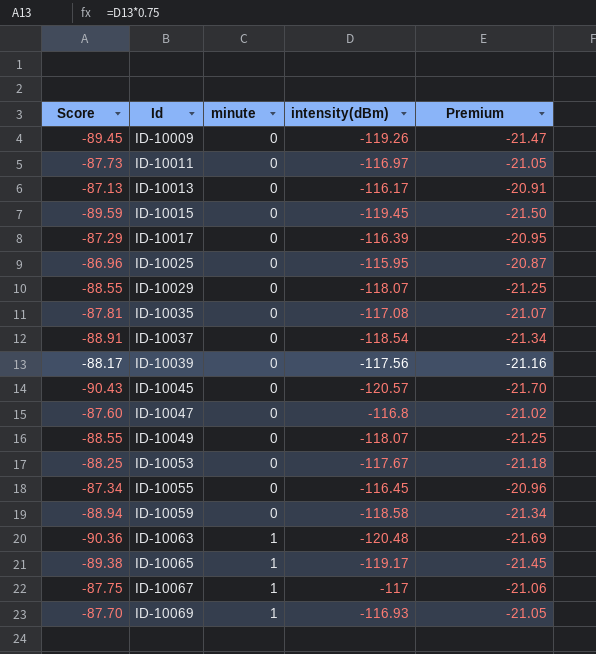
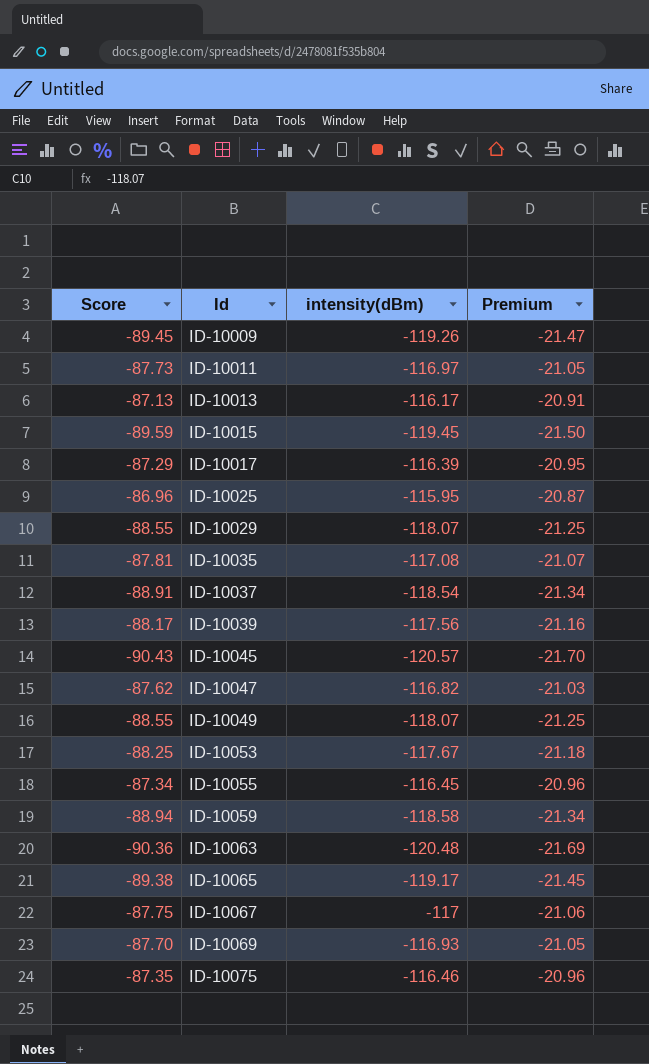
column minute | position: 3 -> none
ID-10047 | Score: -87.60 -> -87.62
ID-10047 | intensity(dBm): -116.8 -> -116.82
ID-10047 | Premium: -21.02 -> -21.03
row ID-10075: none -> -87.35 | -116.46 | -20.96

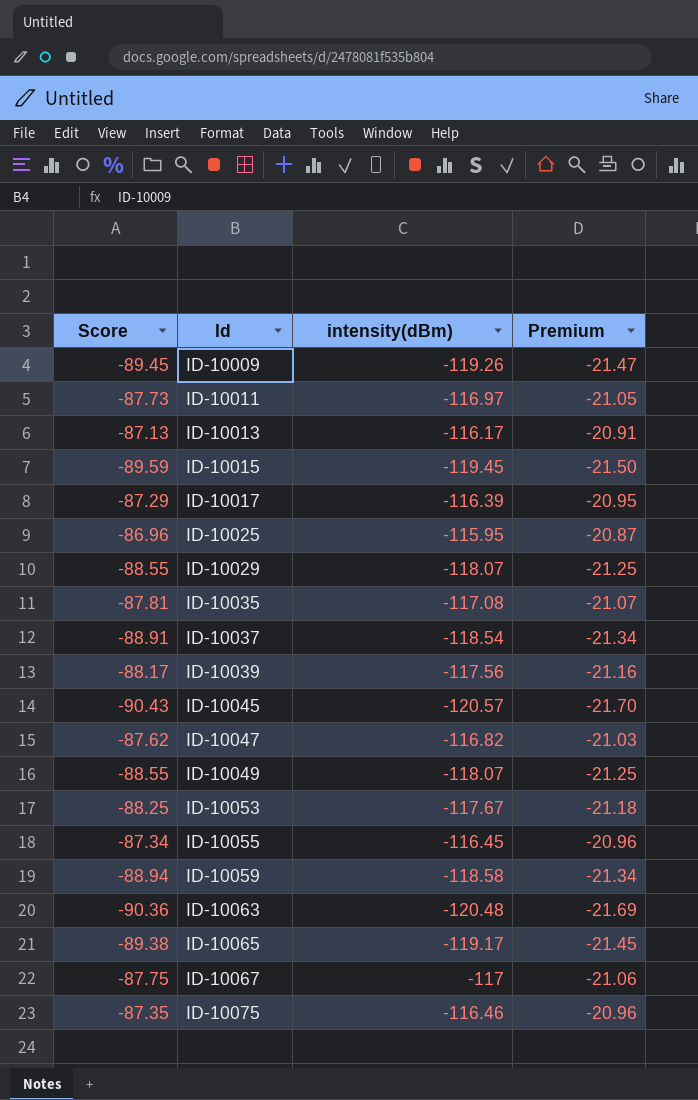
row ID-10069: -87.70 | -116.93 | -21.05 -> none

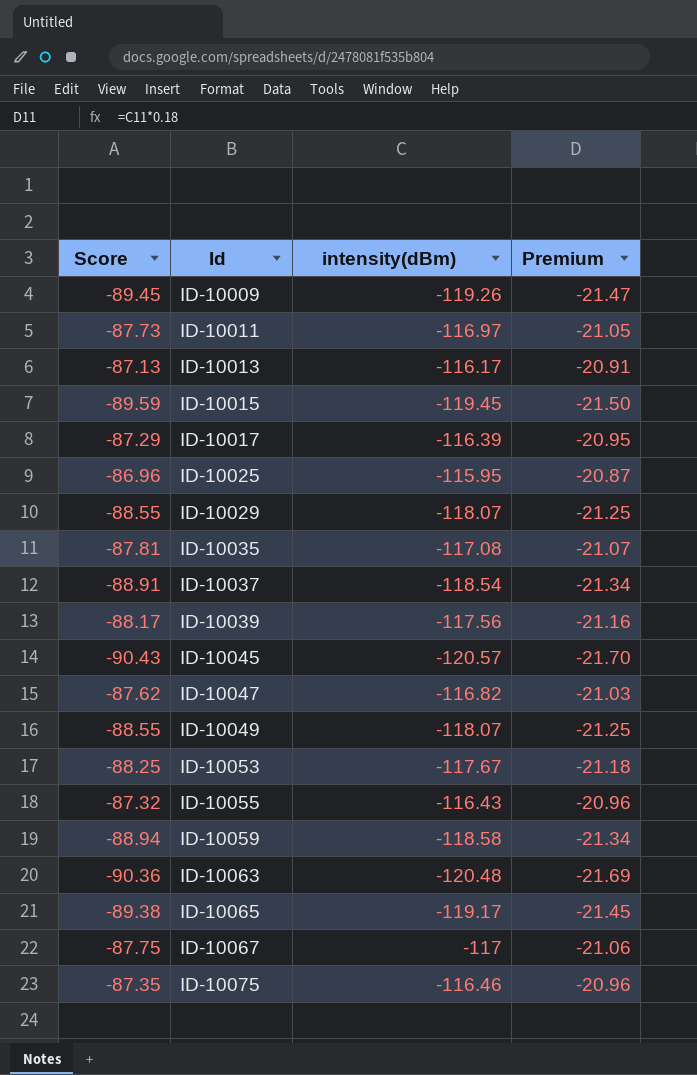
ID-10055 | Score: -87.34 -> -87.32
ID-10055 | intensity(dBm): -116.45 -> -116.43

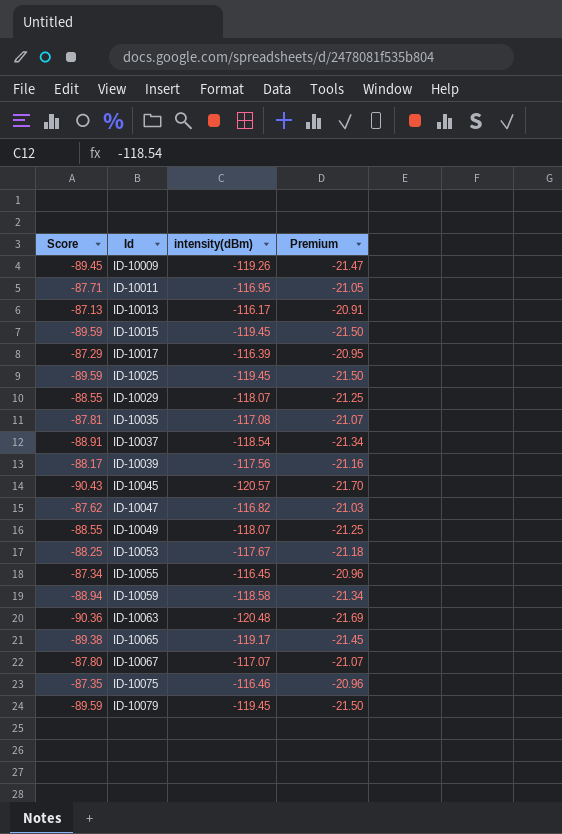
ID-10011 | Score: -87.73 -> -87.71
ID-10011 | intensity(dBm): -116.97 -> -116.95
ID-10025 | Score: -86.96 -> -89.59
ID-10025 | intensity(dBm): -115.95 -> -119.45
ID-10025 | Premium: -20.87 -> -21.50
ID-10055 | Score: -87.32 -> -87.34
ID-10055 | intensity(dBm): -116.43 -> -116.45
ID-10067 | Score: -87.75 -> -87.80
ID-10067 | intensity(dBm): -117 -> -117.07
ID-10067 | Premium: -21.06 -> -21.07
row ID-10079: none -> -89.59 | -119.45 | -21.50

